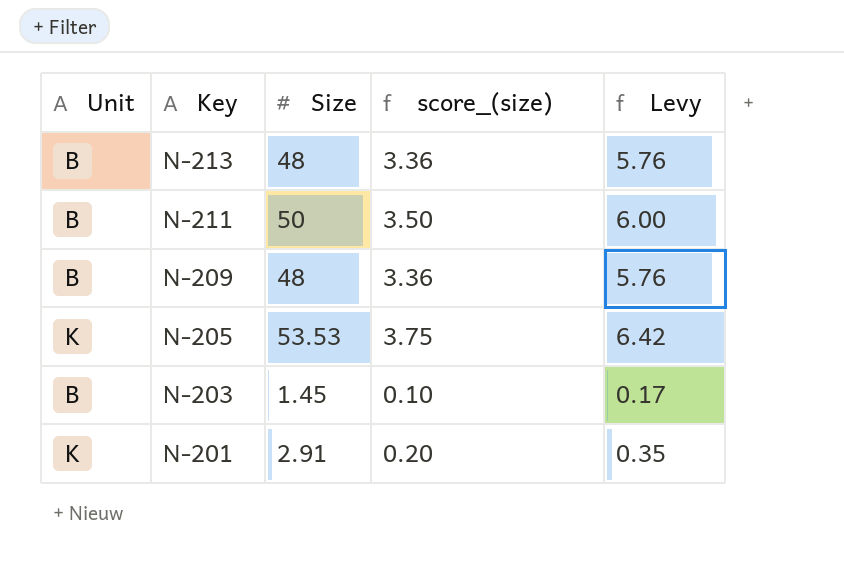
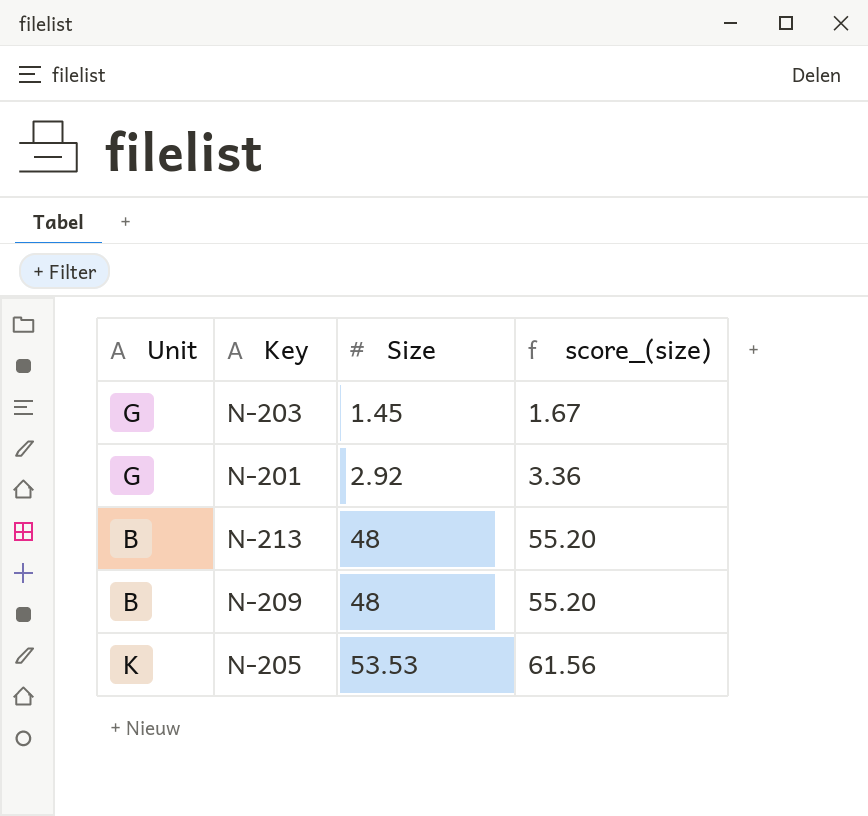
row order: Key descending -> Size ascending
column Levy | formula: [Size] * 0.12 -> none
column score_(size) | formula: [Size] * 0.07 -> [Size] * 1.15
row N-211: B | 50 | 3.50 | 6.00 -> none
N-203 | Unit: B -> G
N-201 | Unit: K -> G
N-201 | Size: 2.91 -> 2.92

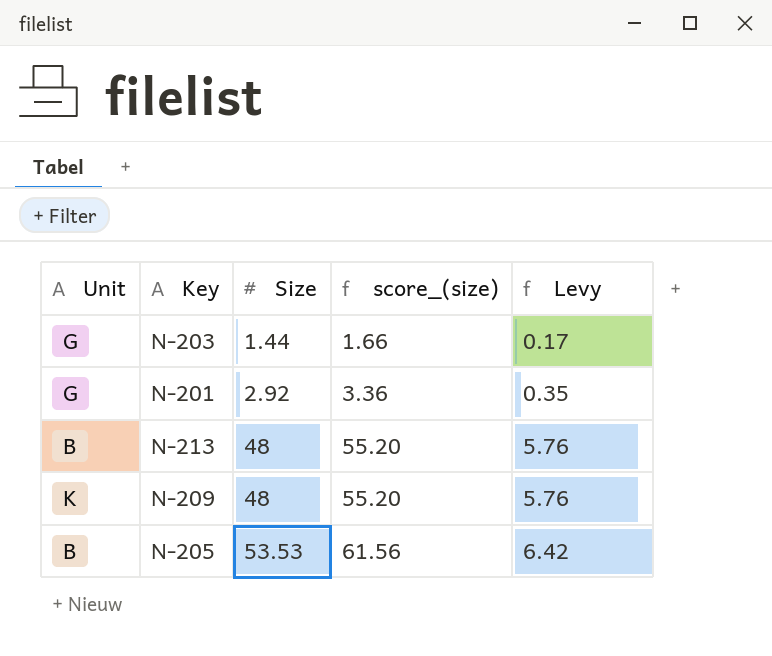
column Levy | formula: none -> [Size] * 0.12
N-203 | Size: 1.45 -> 1.44
N-203 | score_(size): 1.67 -> 1.66
N-209 | Unit: B -> K
N-205 | Unit: K -> B

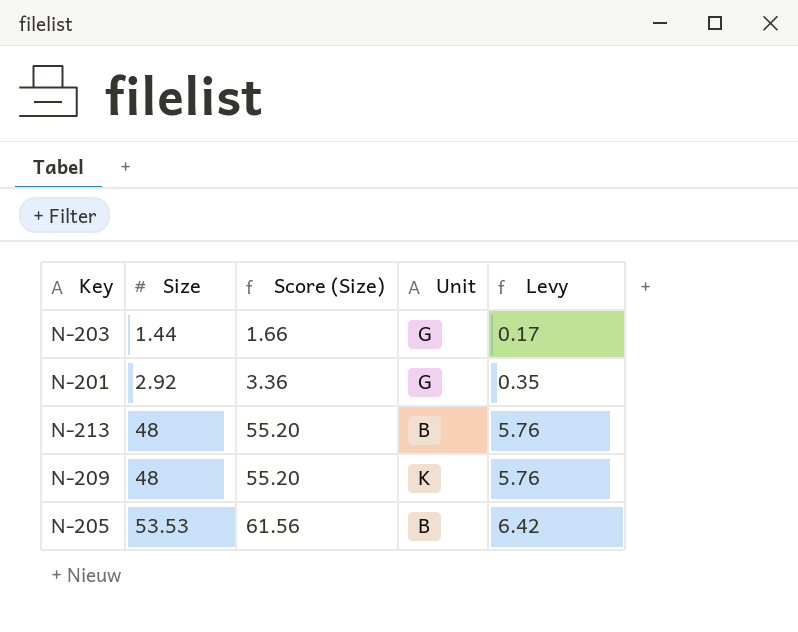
column name: score_(size) -> Score (Size)
column Unit | position: 1 -> 4

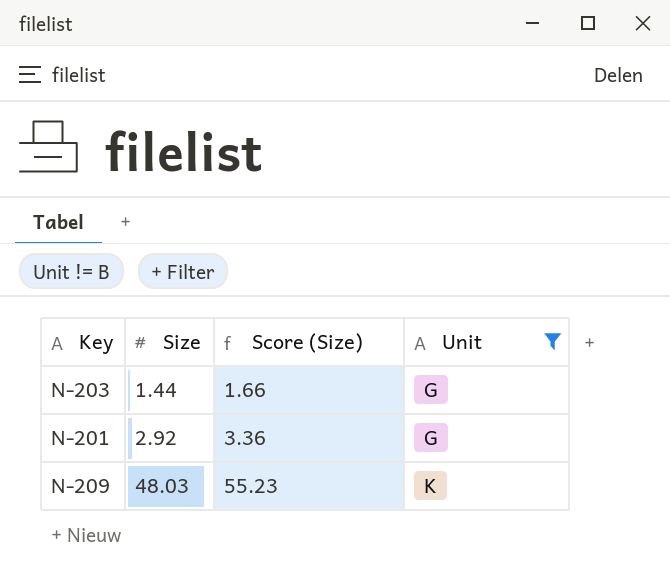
filter: none -> Unit != B
column Levy | formula: [Size] * 0.12 -> none
N-209 | Size: 48 -> 48.03
N-209 | Score (Size): 55.20 -> 55.23

